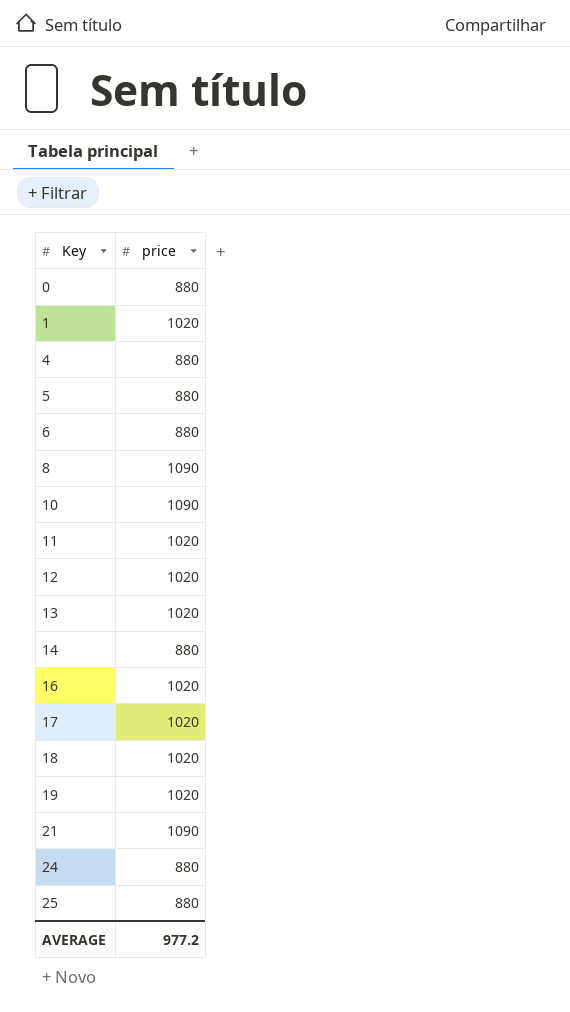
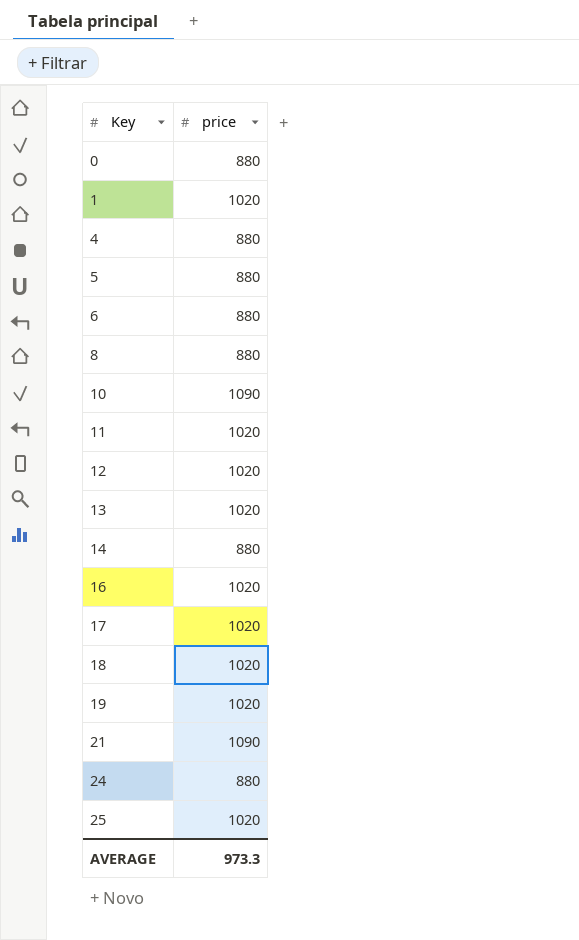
8 | price: 1090 -> 880
25 | price: 880 -> 1020
AVERAGE | price: 977.2 -> 973.3

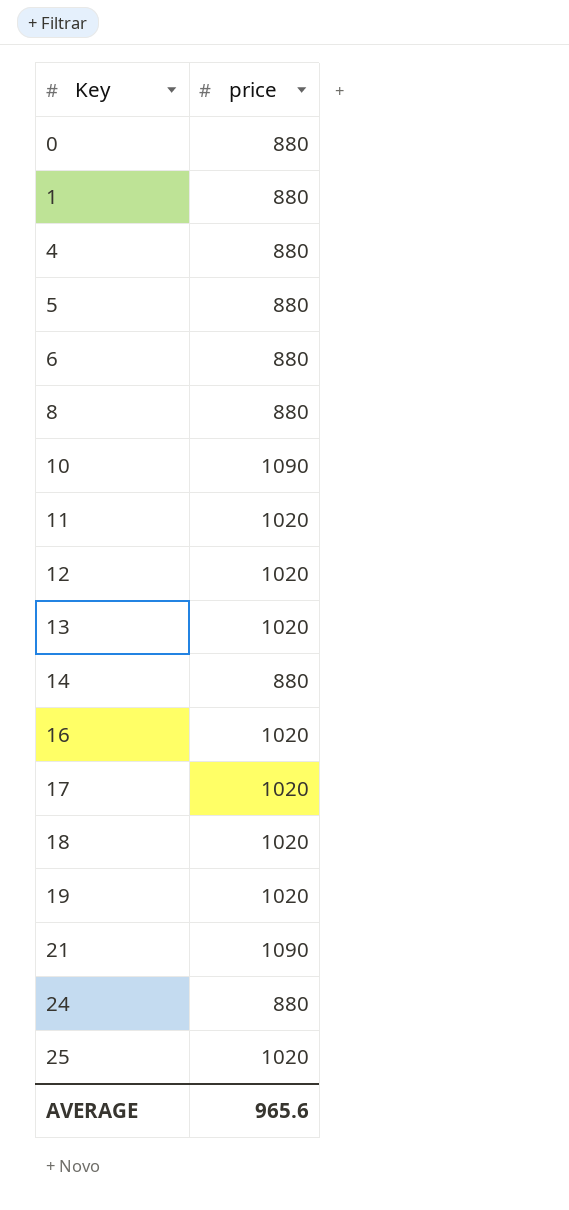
1 | price: 1020 -> 880
AVERAGE | price: 973.3 -> 965.6

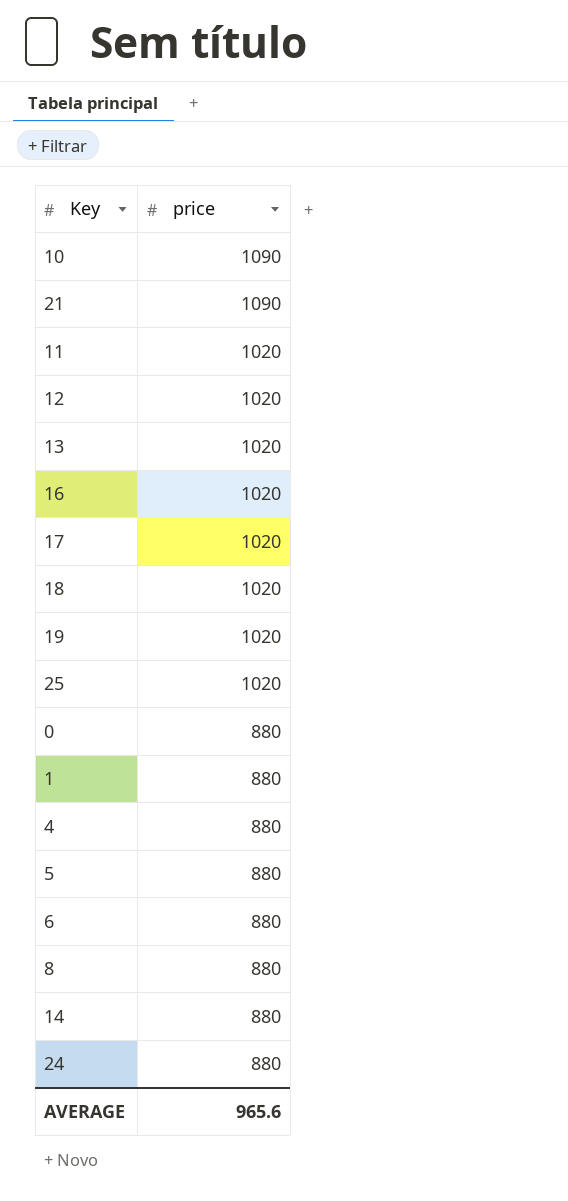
row order: Key ascending -> price descending

